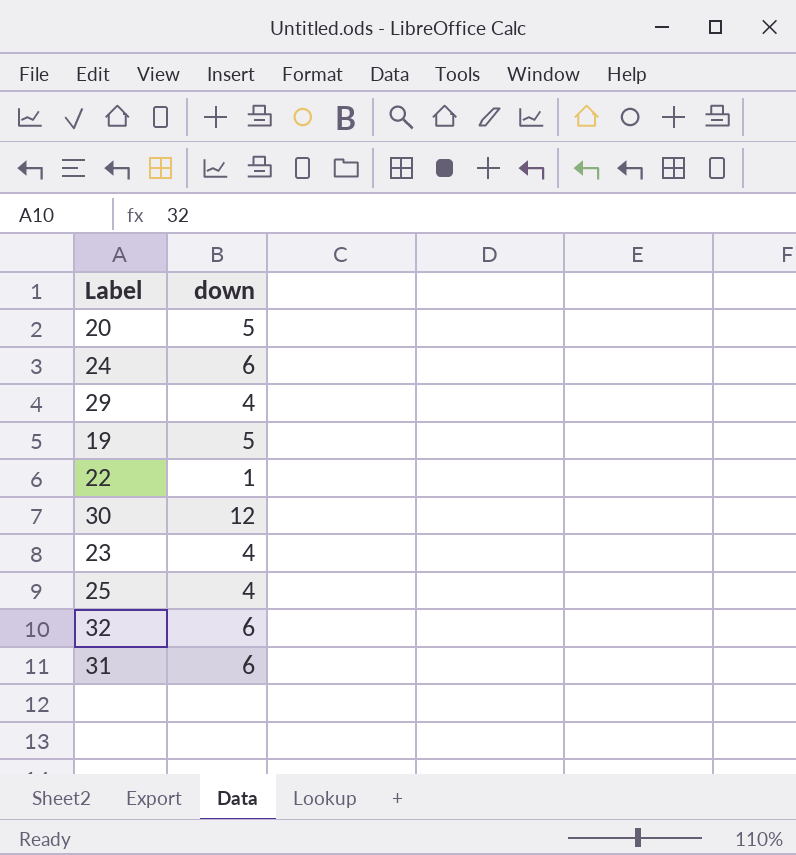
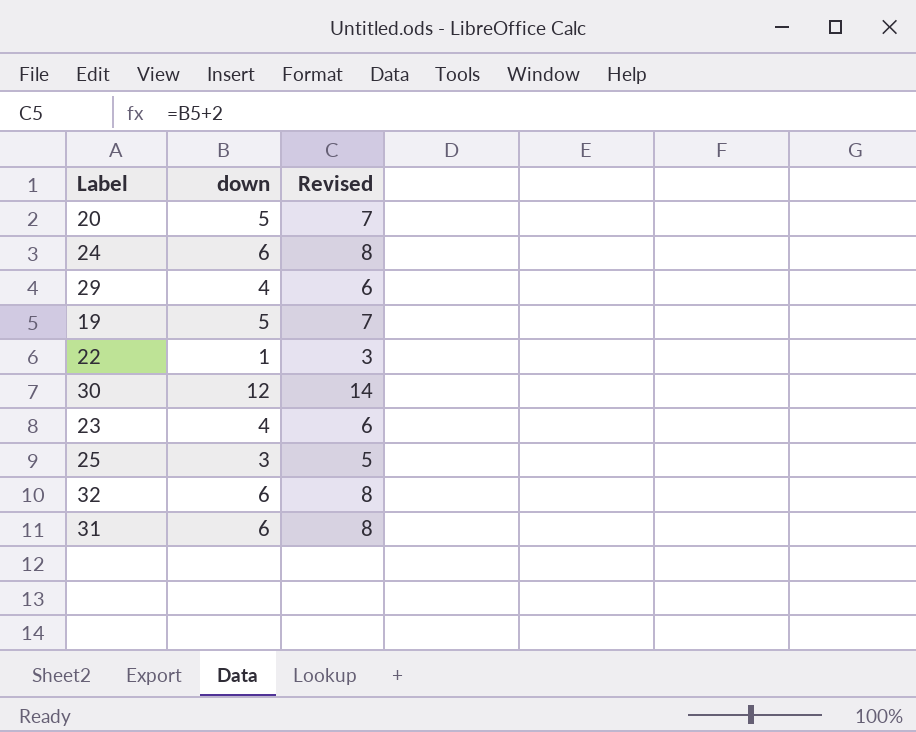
column Revised | formula: none -> [down] + 2
25 | down: 4 -> 3

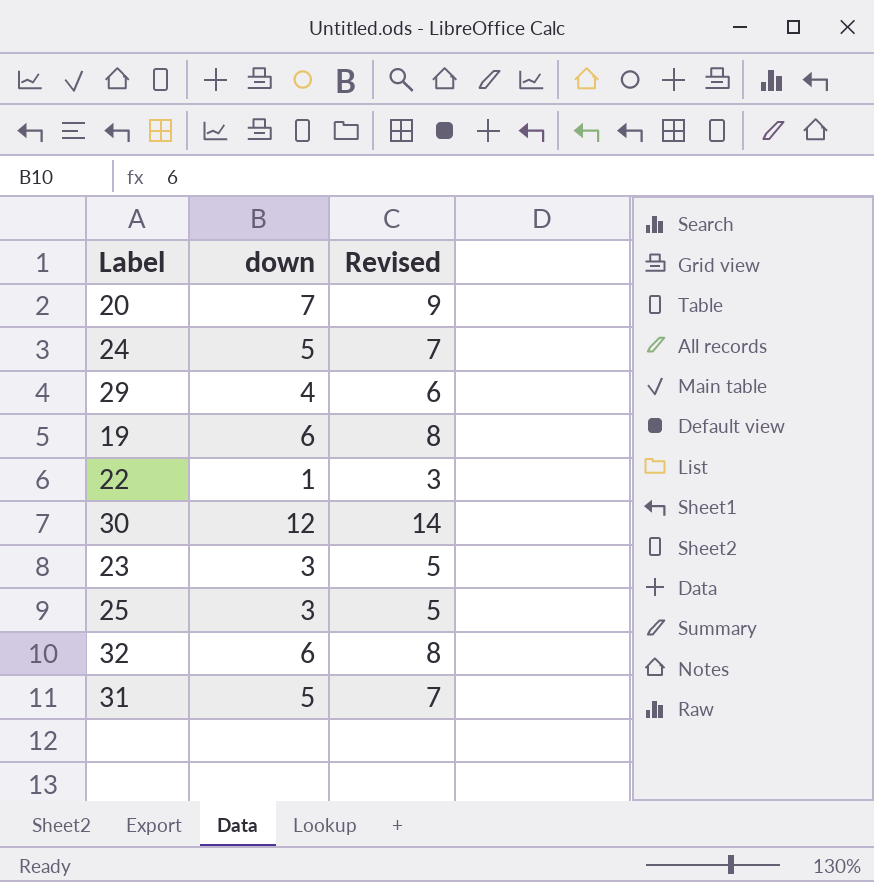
20 | down: 5 -> 7
20 | Revised: 7 -> 9
24 | down: 6 -> 5
24 | Revised: 8 -> 7
19 | down: 5 -> 6
19 | Revised: 7 -> 8
23 | down: 4 -> 3
23 | Revised: 6 -> 5
31 | down: 6 -> 5
31 | Revised: 8 -> 7

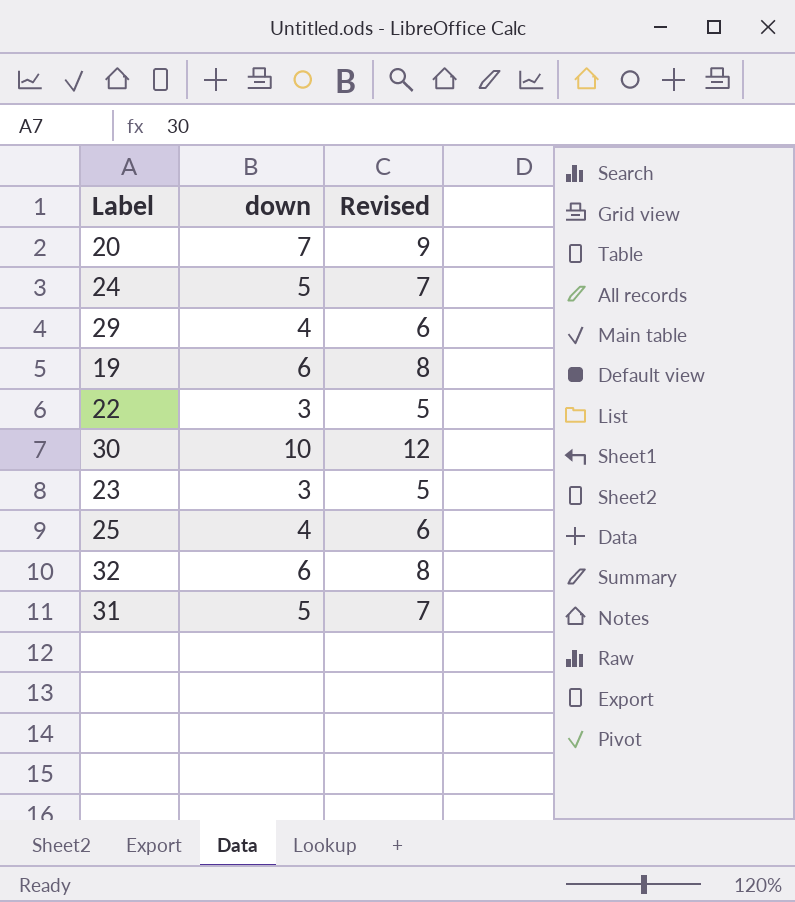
22 | down: 1 -> 3
22 | Revised: 3 -> 5
30 | down: 12 -> 10
30 | Revised: 14 -> 12
25 | down: 3 -> 4
25 | Revised: 5 -> 6

